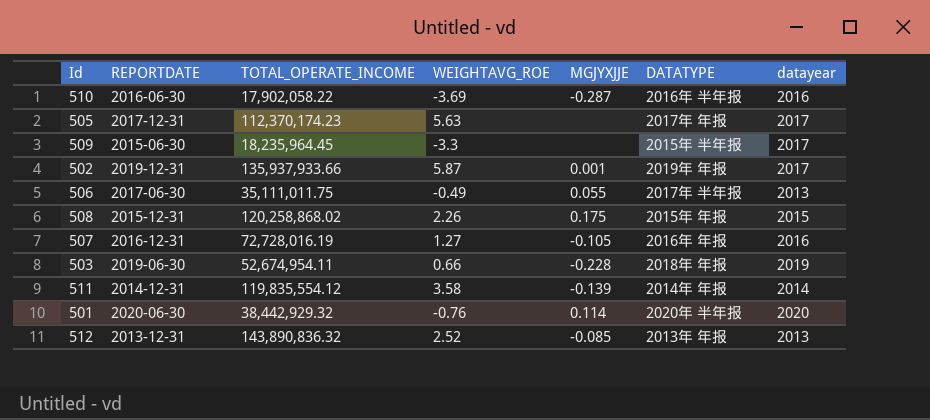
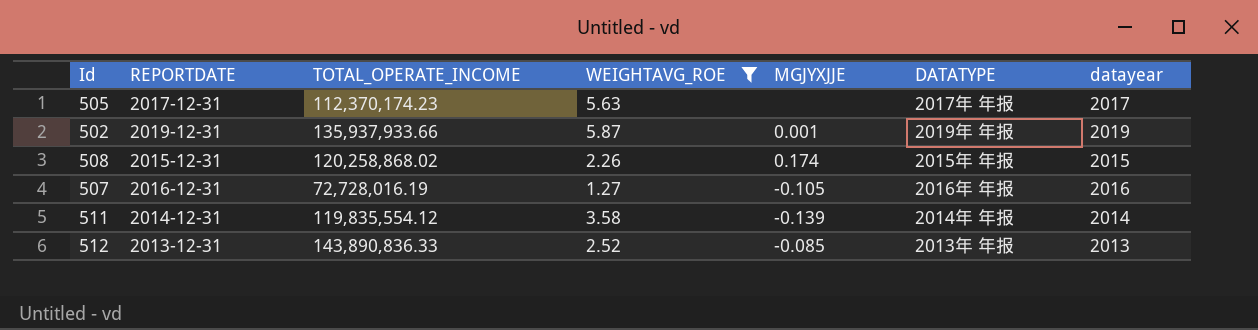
filter: none -> WEIGHTAVG_ROE >= 1.27
502 | datayear: 2017 -> 2019
508 | MGJYXJJE: 0.175 -> 0.174
512 | TOTAL_OPERATE_INCOME: 143,890,836.32 -> 143,890,836.33

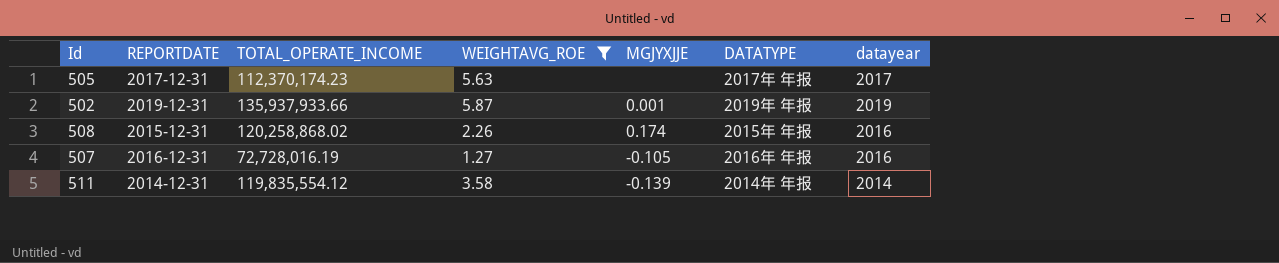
row 512: 2013-12-31 | 143,890,836.33 | 2.52 | -0.085 | 2013年 年报 | 2013 -> none
508 | datayear: 2015 -> 2016

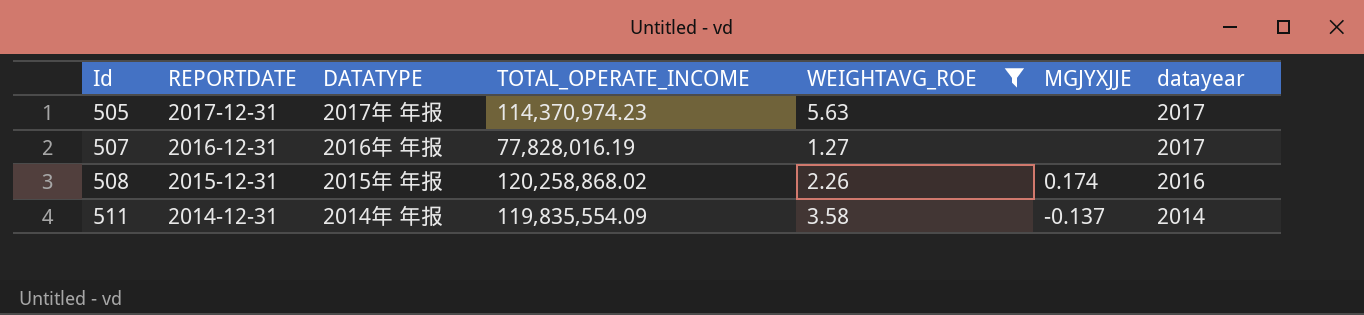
row order: none -> Id ascending
column DATATYPE | position: 6 -> 3
row 502: 2019-12-31 | 135,937,933.66 | 5.87 | 0.001 | 2019年 年报 | 2019 -> none
505 | TOTAL_OPERATE_INCOME: 112,370,174.23 -> 114,370,974.23
507 | TOTAL_OPERATE_INCOME: 72,728,016.19 -> 77,828,016.19
507 | MGJYXJJE: -0.105 -> none
507 | datayear: 2016 -> 2017
511 | TOTAL_OPERATE_INCOME: 119,835,554.12 -> 119,835,554.09
511 | MGJYXJJE: -0.139 -> -0.137

